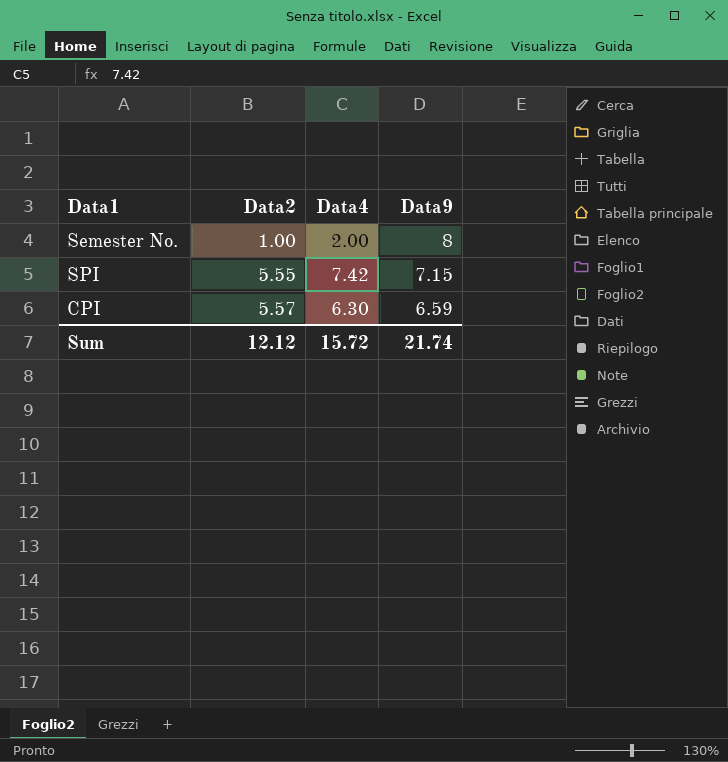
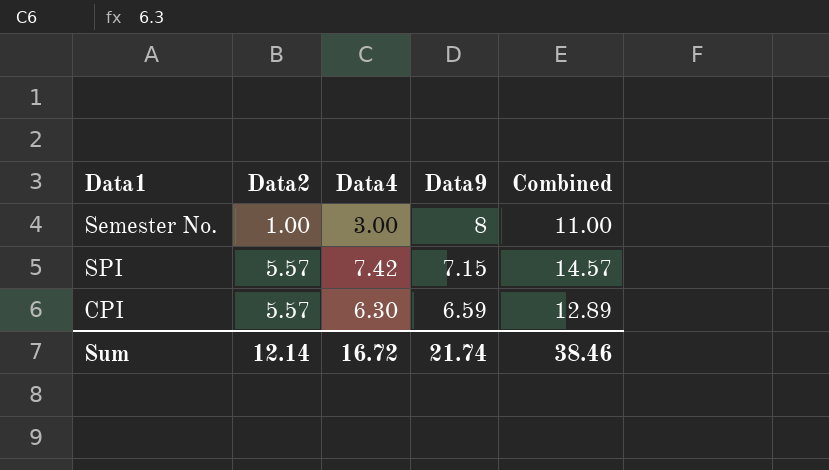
column Combined | formula: none -> [Data4] + [Data9]
Semester No. | Data4: 2.00 -> 3.00
SPI | Data2: 5.55 -> 5.57
Sum | Data2: 12.12 -> 12.14
Sum | Data4: 15.72 -> 16.72

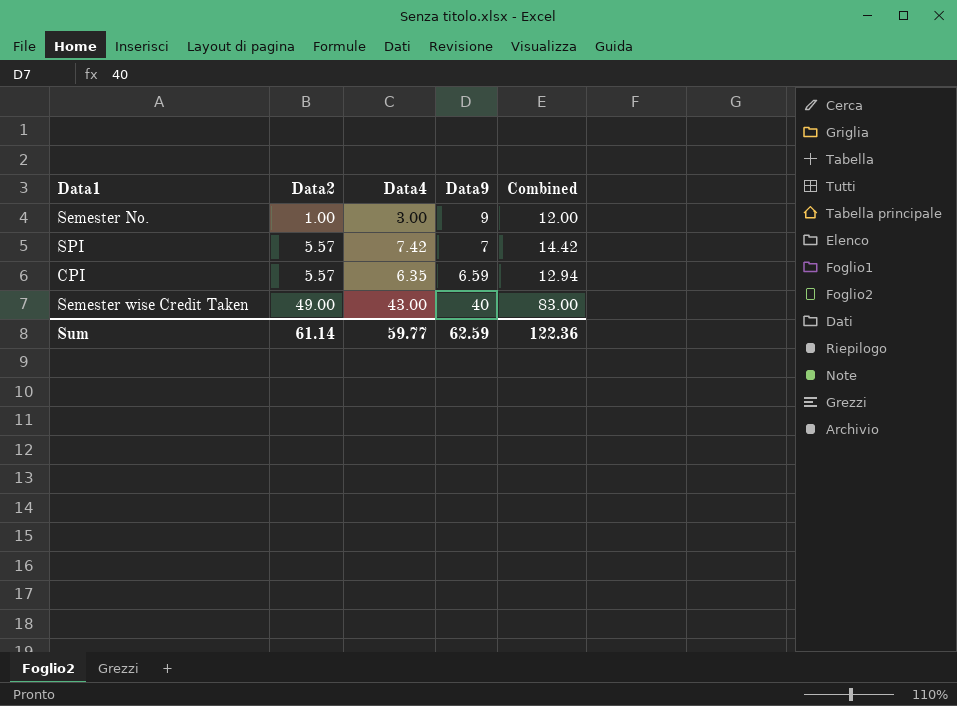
Semester No. | Data9: 8 -> 9
Semester No. | Combined: 11.00 -> 12.00
SPI | Data9: 7.15 -> 7
SPI | Combined: 14.57 -> 14.42
CPI | Data4: 6.30 -> 6.35
CPI | Combined: 12.89 -> 12.94
row Semester wise Credit Taken: none -> 49.00 | 43.00 | 40 | 83.00
Sum | Data2: 12.14 -> 61.14
Sum | Data4: 16.72 -> 59.77
Sum | Data9: 21.74 -> 62.59
Sum | Combined: 38.46 -> 122.36

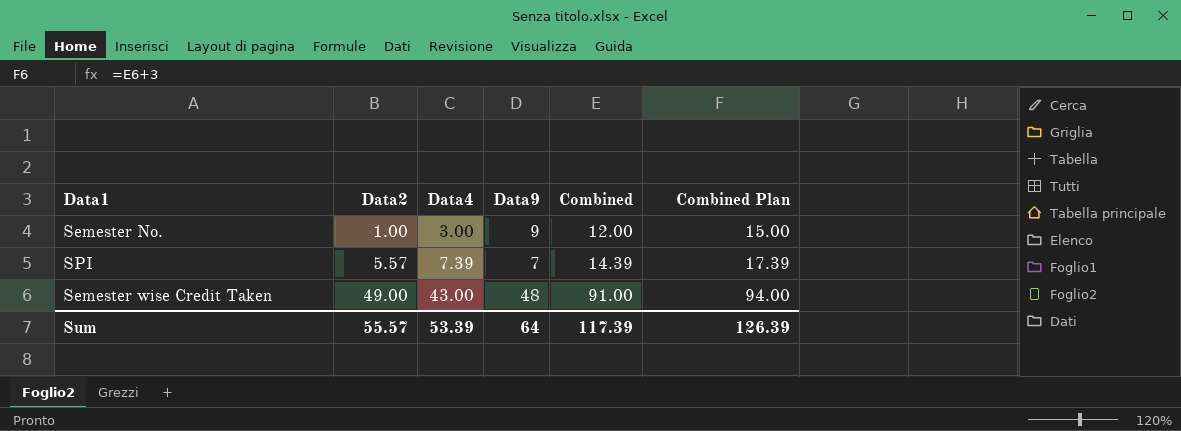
column Combined Plan | formula: none -> [Combined] + 3
row CPI: 5.57 | 6.35 | 6.59 | 12.94 -> none
SPI | Data4: 7.42 -> 7.39
SPI | Combined: 14.42 -> 14.39
Semester wise Credit Taken | Data9: 40 -> 48
Semester wise Credit Taken | Combined: 83.00 -> 91.00
Sum | Data2: 61.14 -> 55.57
Sum | Data4: 59.77 -> 53.39
Sum | Data9: 62.59 -> 64
Sum | Combined: 122.36 -> 117.39

